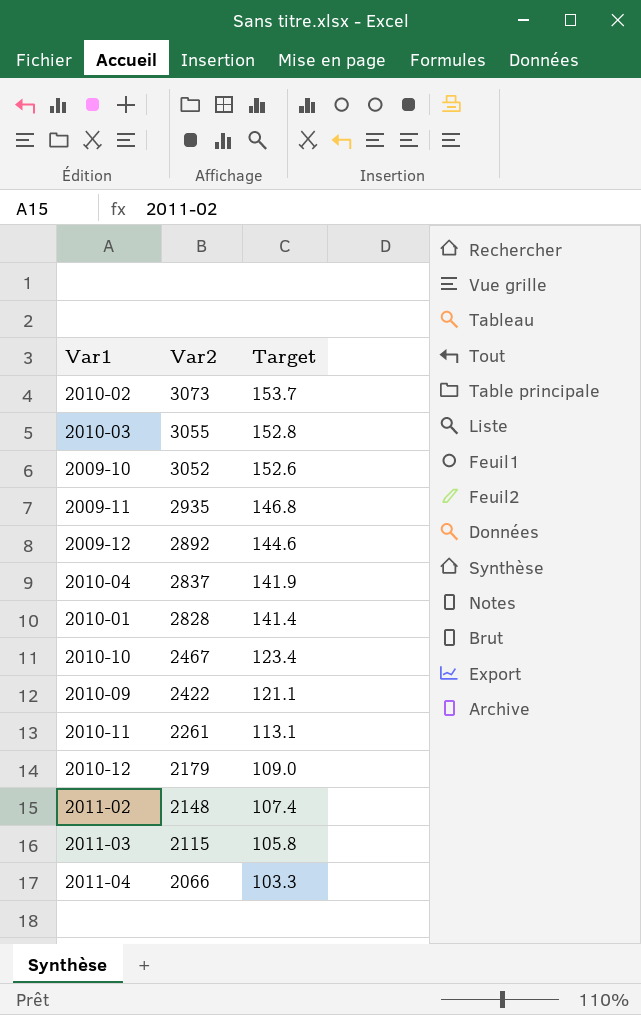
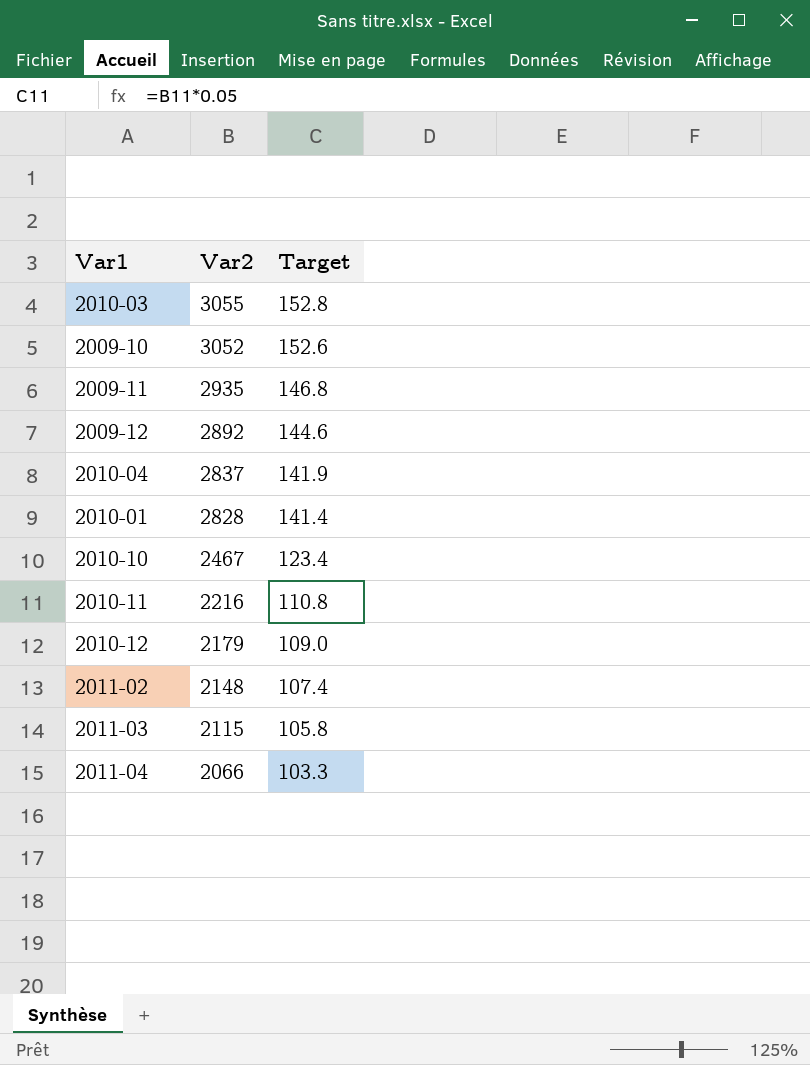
row 2010-02: 3073 | 153.7 -> none
row 2010-09: 2422 | 121.1 -> none
2010-11 | Var2: 2261 -> 2216
2010-11 | Target: 113.1 -> 110.8

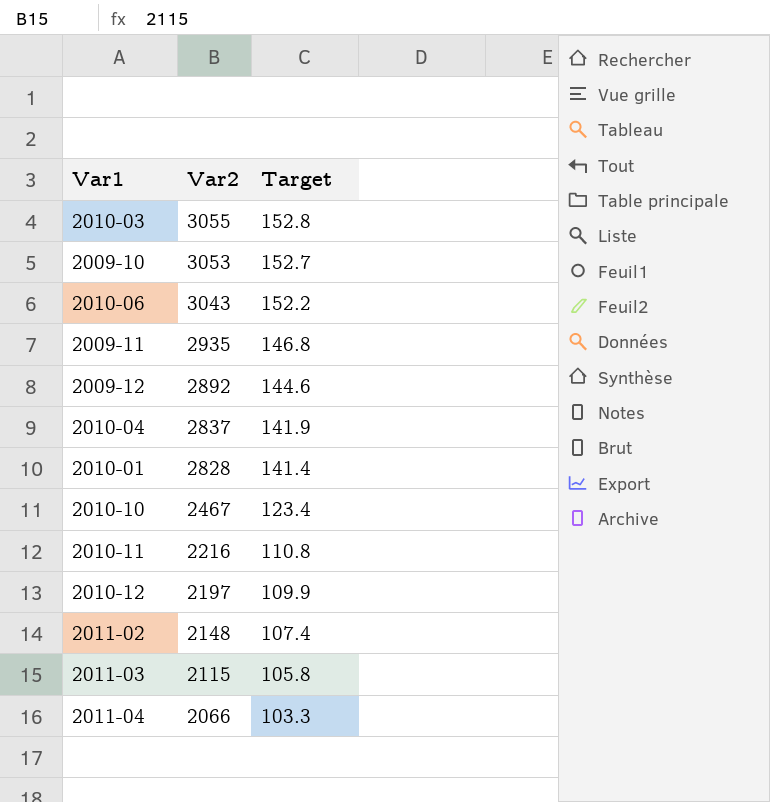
2009-10 | Var2: 3052 -> 3053
2009-10 | Target: 152.6 -> 152.7
row 2010-06: none -> 3043 | 152.2
2010-12 | Var2: 2179 -> 2197
2010-12 | Target: 109.0 -> 109.9

